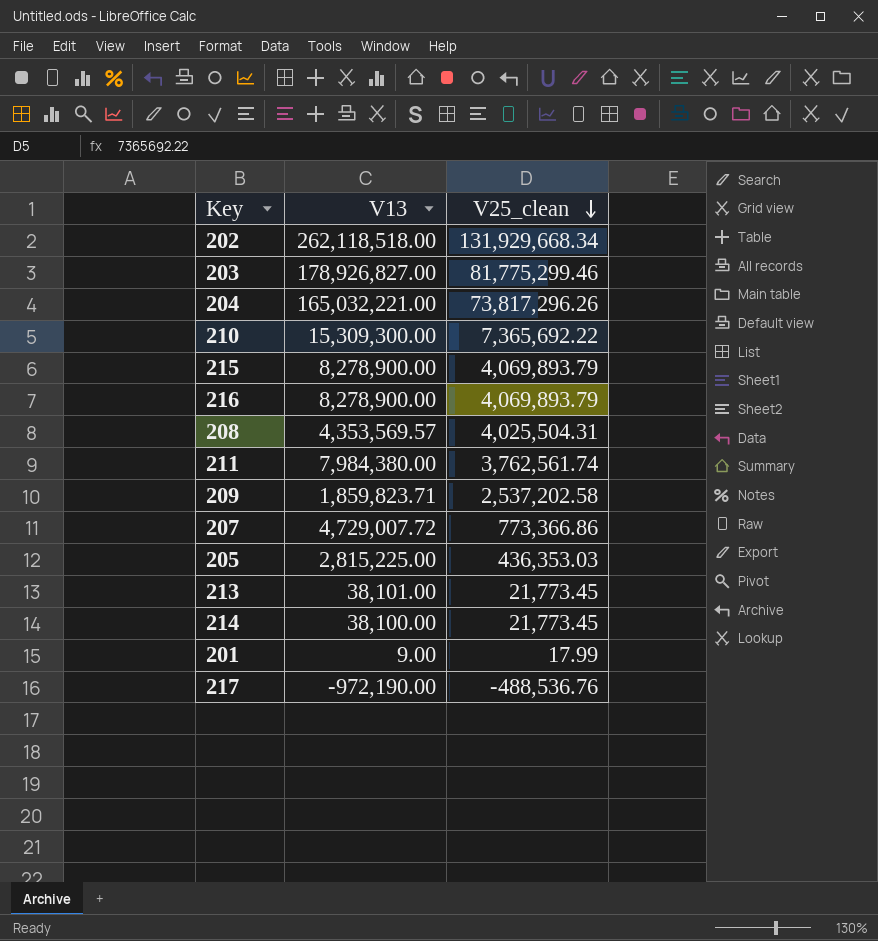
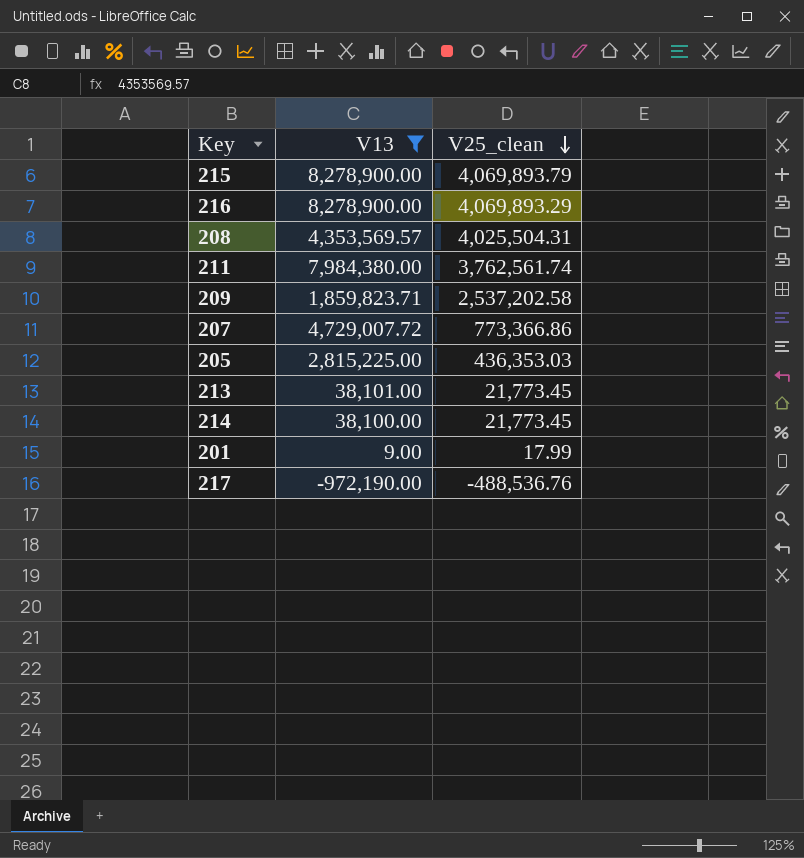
filter: none -> V13 <= 8,278,900.00
216 | V25_clean: 4,069,893.79 -> 4,069,893.29

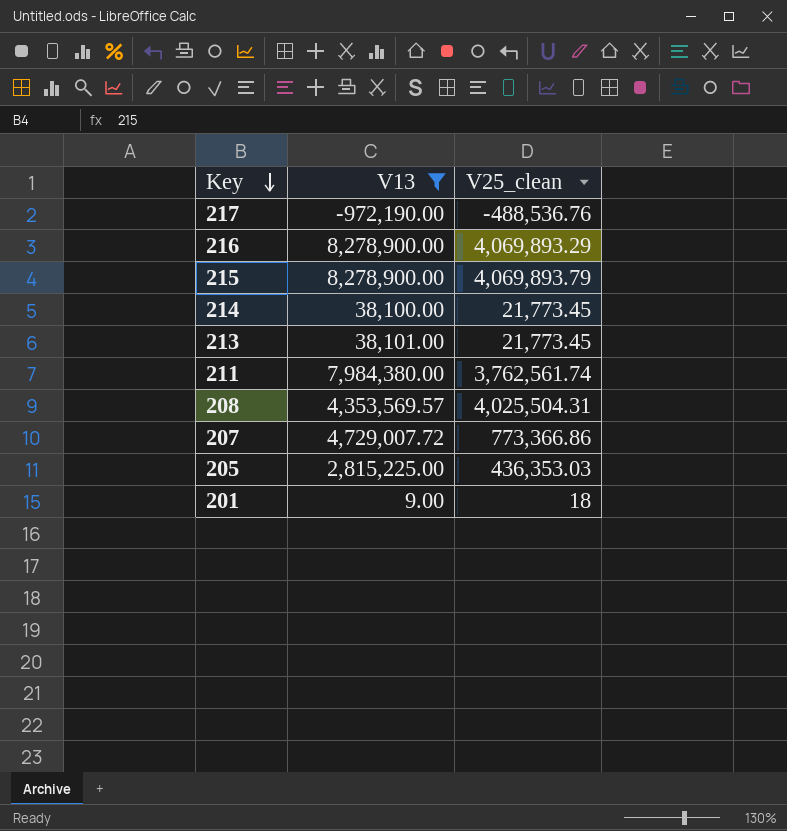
row order: V25_clean descending -> Key descending
row 209: 1,859,823.71 | 2,537,202.58 -> none
201 | V25_clean: 17.99 -> 18

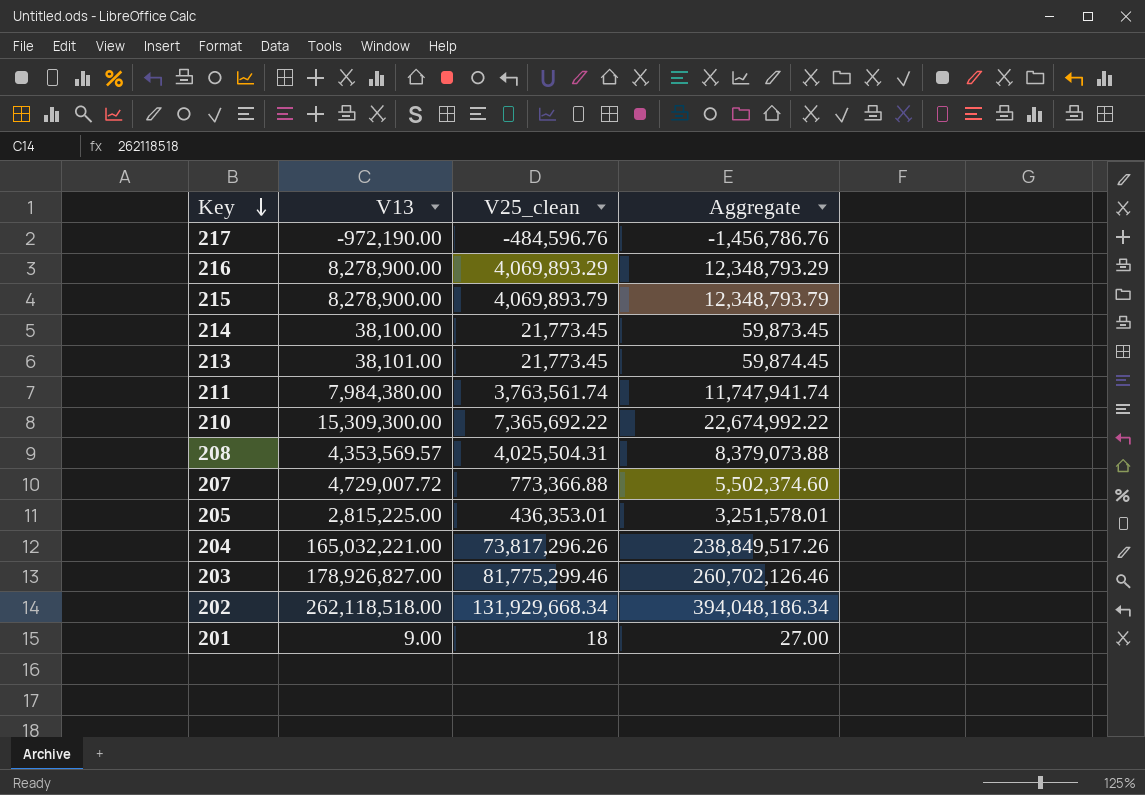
filter: V13 <= 8,278,900.00 -> none
column Aggregate | formula: none -> [V13] + [V25_clean]
217 | V25_clean: -488,536.76 -> -484,596.76
211 | V25_clean: 3,762,561.74 -> 3,763,561.74
207 | V25_clean: 773,366.86 -> 773,366.88
205 | V25_clean: 436,353.03 -> 436,353.01

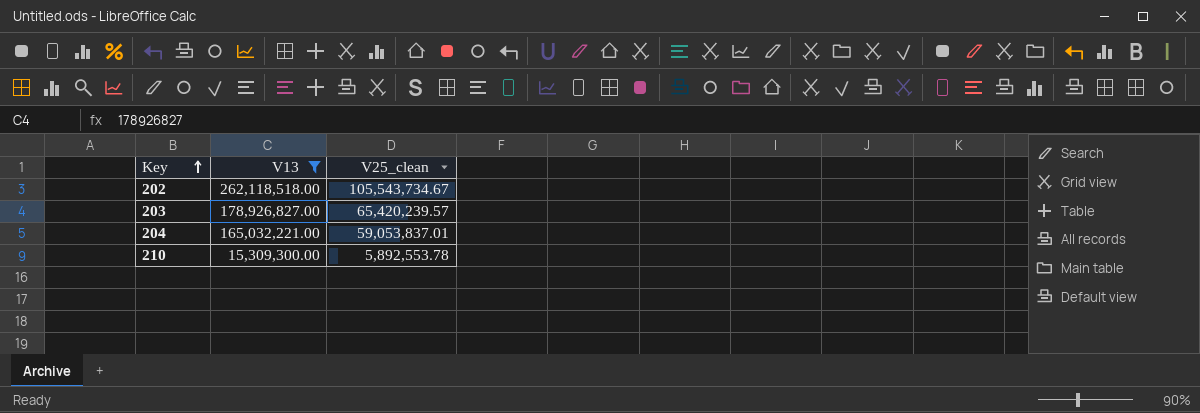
filter: none -> V13 >= 15,309,300.00
row order: Key descending -> Key ascending
column Aggregate | formula: [V13] + [V25_clean] -> none
202 | V25_clean: 131,929,668.34 -> 105,543,734.67
203 | V25_clean: 81,775,299.46 -> 65,420,239.57
204 | V25_clean: 73,817,296.26 -> 59,053,837.01
210 | V25_clean: 7,365,692.22 -> 5,892,553.78

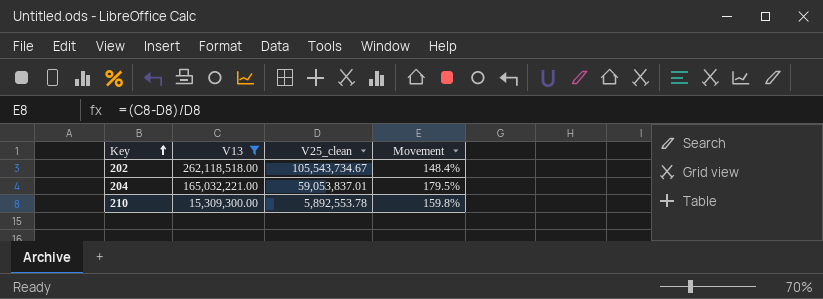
column Movement | formula: none -> ([V13] - [V25_clean]) / [V25_clean]
row 203: 178,926,827.00 | 65,420,239.57 -> none

